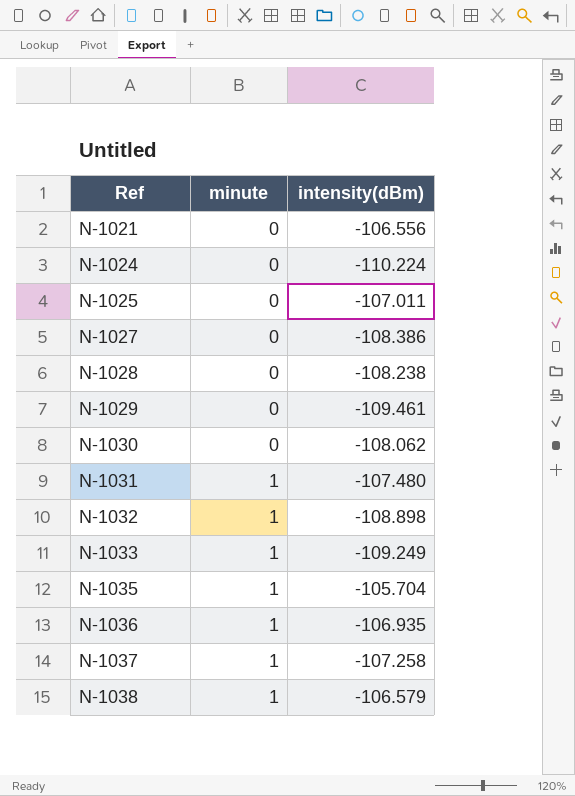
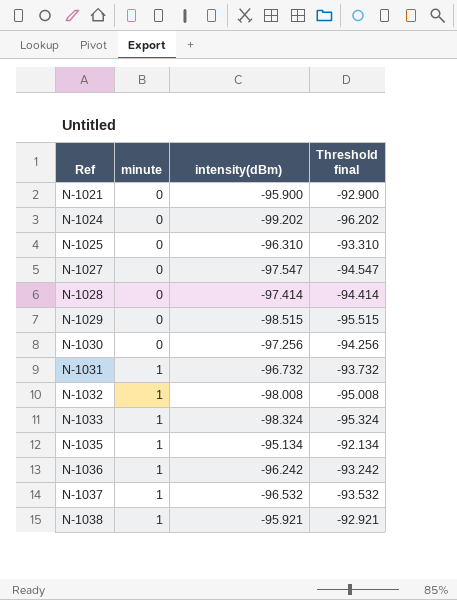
column Threshold final | formula: none -> [intensity(dBm)] + 3
N-1021 | intensity(dBm): -106.556 -> -95.900
N-1024 | intensity(dBm): -110.224 -> -99.202
N-1025 | intensity(dBm): -107.011 -> -96.310
N-1027 | intensity(dBm): -108.386 -> -97.547
N-1028 | intensity(dBm): -108.238 -> -97.414
N-1029 | intensity(dBm): -109.461 -> -98.515
N-1030 | intensity(dBm): -108.062 -> -97.256
N-1031 | intensity(dBm): -107.480 -> -96.732
N-1032 | intensity(dBm): -108.898 -> -98.008
N-1033 | intensity(dBm): -109.249 -> -98.324
N-1035 | intensity(dBm): -105.704 -> -95.134
N-1036 | intensity(dBm): -106.935 -> -96.242
N-1037 | intensity(dBm): -107.258 -> -96.532
N-1038 | intensity(dBm): -106.579 -> -95.921

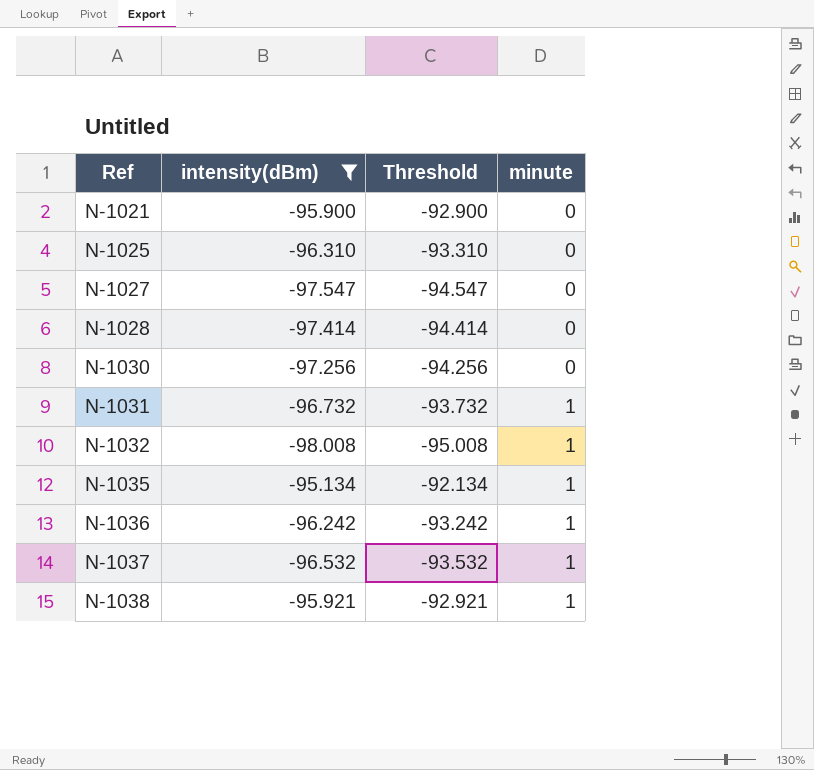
filter: none -> intensity(dBm) >= -98.008
column name: Threshold final -> Threshold
column minute | position: 2 -> 4

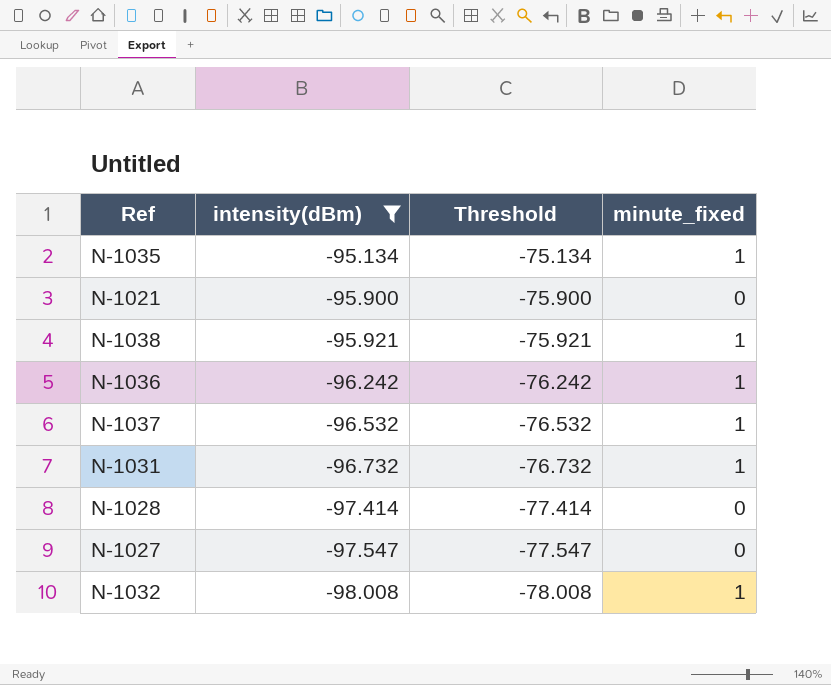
row order: Ref ascending -> intensity(dBm) descending
column Threshold | formula: [intensity(dBm)] + 3 -> [intensity(dBm)] + 20
column name: minute -> minute_fixed
row N-1025: -96.310 | -93.310 | 0 -> none
row N-1030: -97.256 | -94.256 | 0 -> none

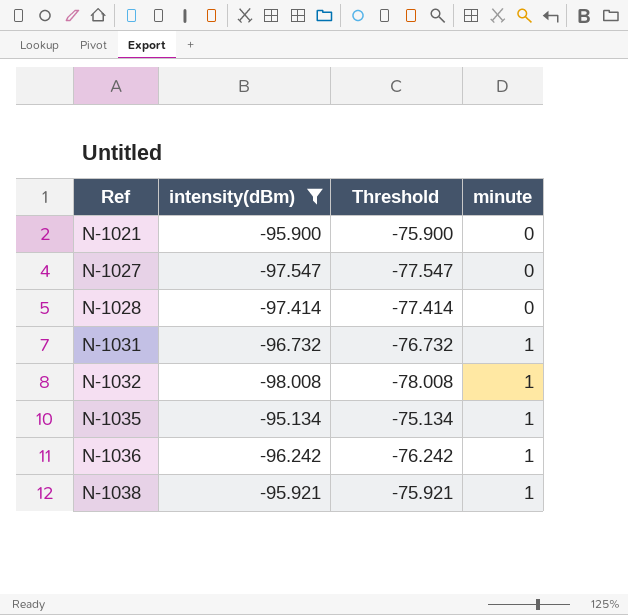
row order: intensity(dBm) descending -> Ref ascending
column name: minute_fixed -> minute
row N-1037: -96.532 | -76.532 | 1 -> none

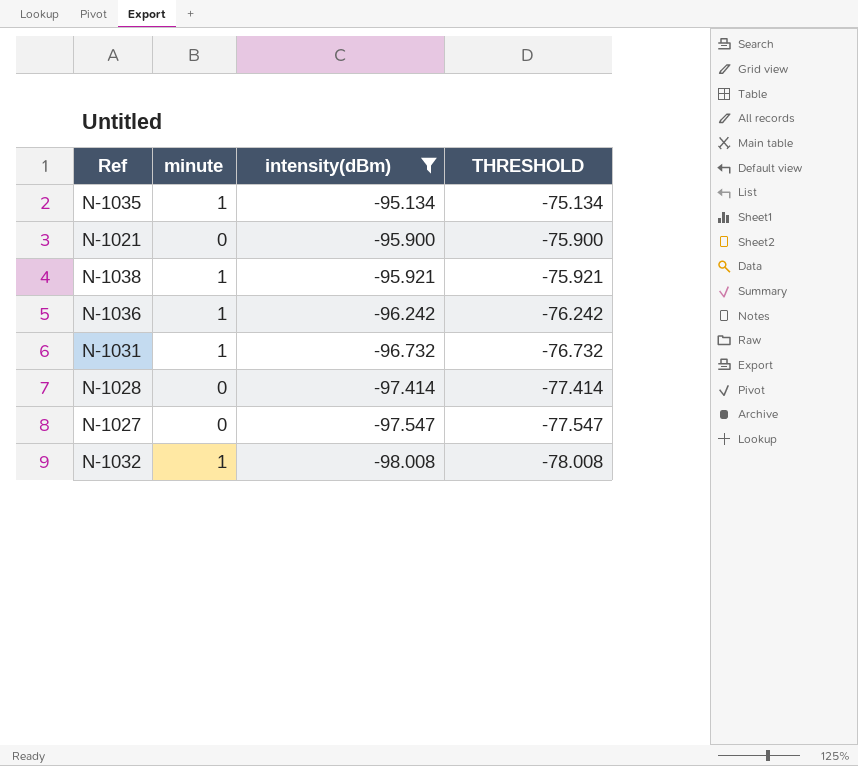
row order: Ref ascending -> intensity(dBm) descending
column minute | position: 4 -> 2
column name: Threshold -> THRESHOLD

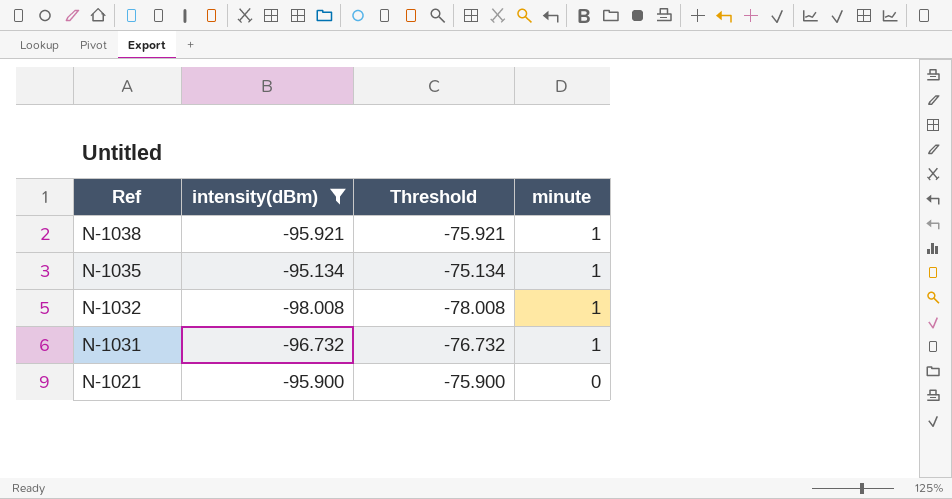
row order: intensity(dBm) descending -> Ref descending
column name: THRESHOLD -> Threshold
column minute | position: 2 -> 4
row N-1036: 1 | -96.242 | -76.242 -> none
row N-1028: 0 | -97.414 | -77.414 -> none
row N-1027: 0 | -97.547 | -77.547 -> none

